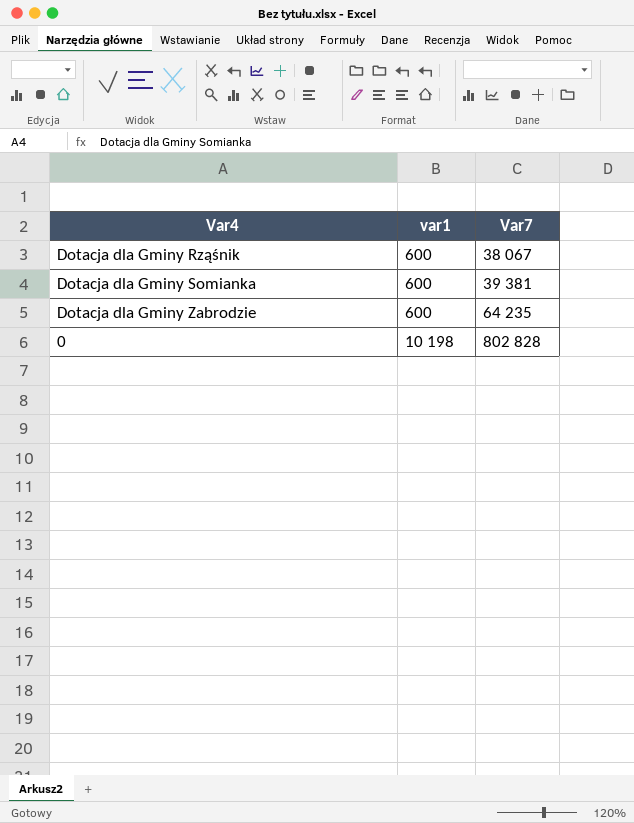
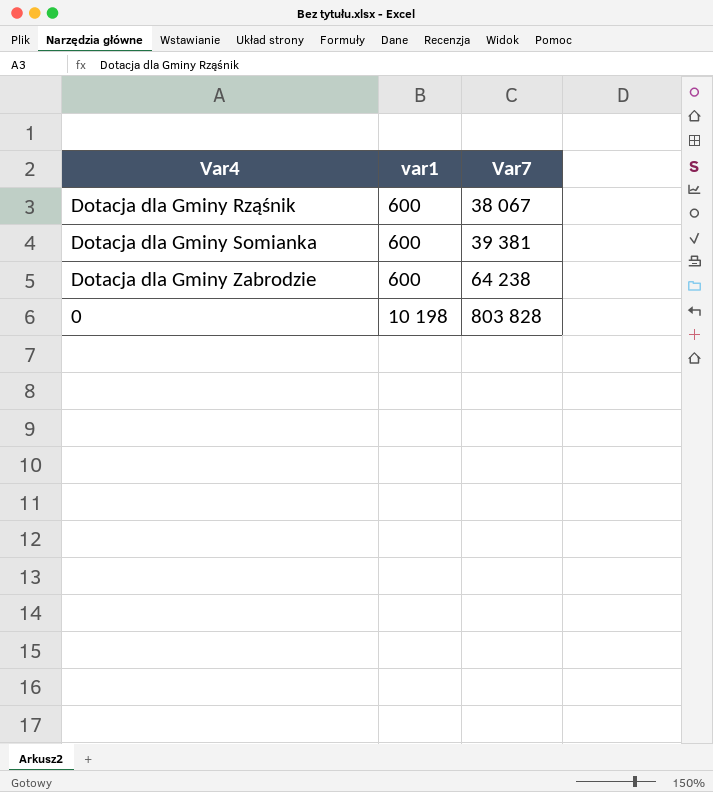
Dotacja dla Gminy Zabrodzie | Var7: 64 235 -> 64 238
0 | Var7: 802 828 -> 803 828

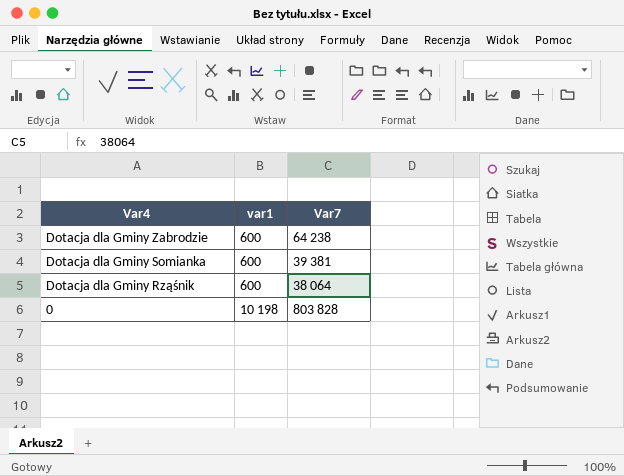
row order: var1 ascending -> Var4 descending
Dotacja dla Gminy Rząśnik | Var7: 38 067 -> 38 064

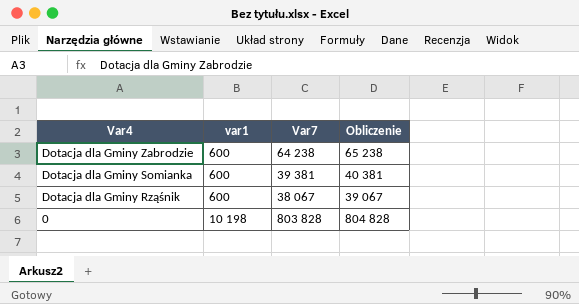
column Obliczenie | formula: none -> [Var7] + 1000
Dotacja dla Gminy Rząśnik | Var7: 38 064 -> 38 067

